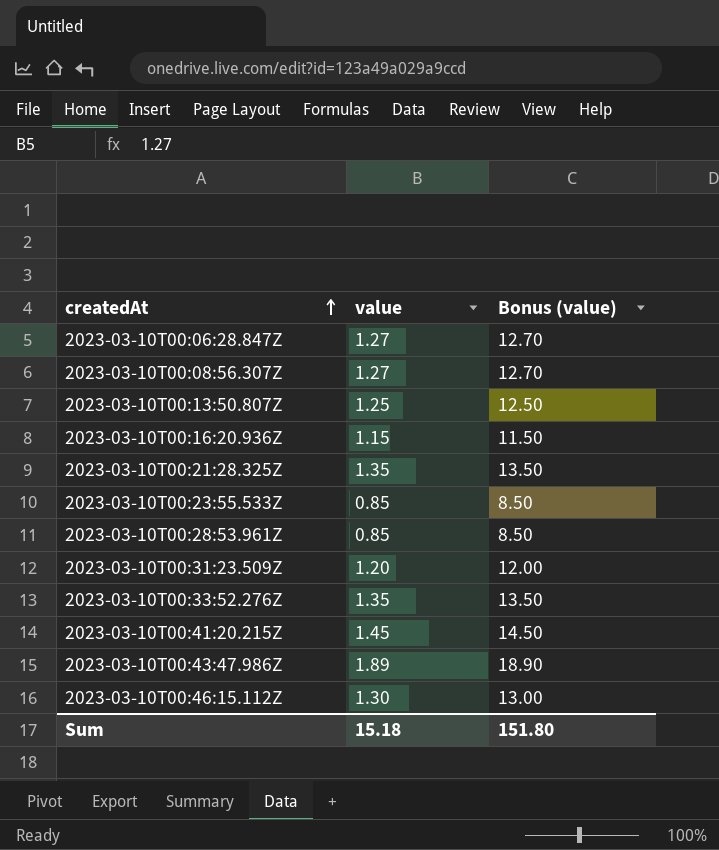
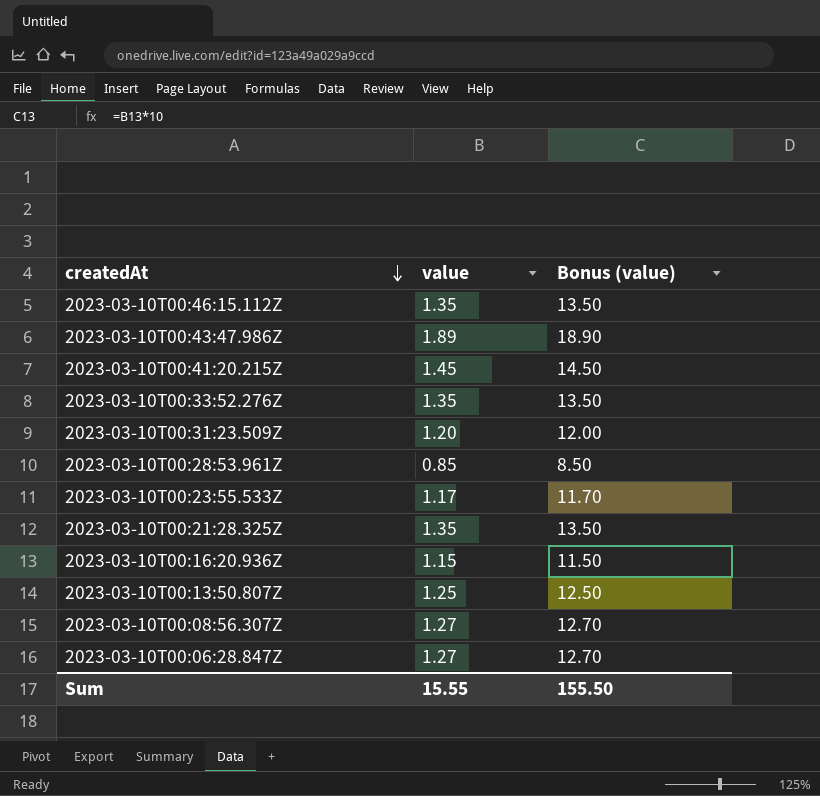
row order: createdAt ascending -> createdAt descending
2023-03-10T00:46:15.112Z | value: 1.30 -> 1.35
2023-03-10T00:46:15.112Z | Bonus (value): 13.00 -> 13.50
2023-03-10T00:23:55.533Z | value: 0.85 -> 1.17
2023-03-10T00:23:55.533Z | Bonus (value): 8.50 -> 11.70
Sum | value: 15.18 -> 15.55
Sum | Bonus (value): 151.80 -> 155.50

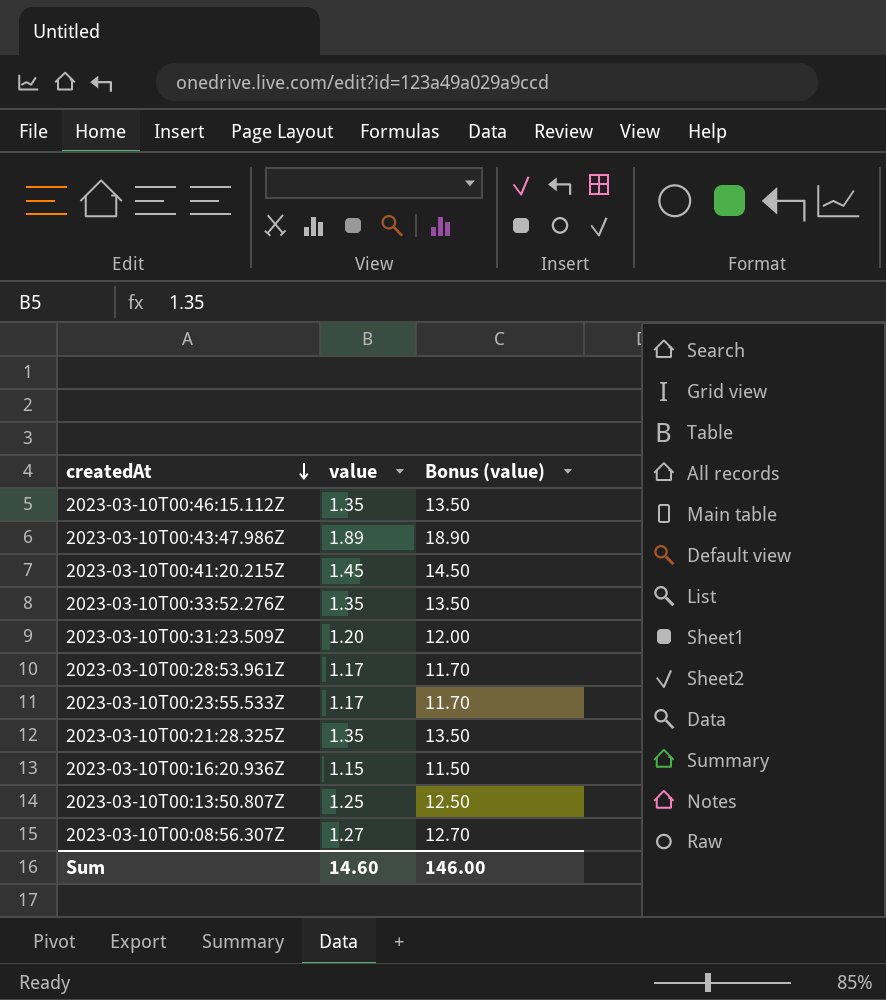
row 2023-03-10T00:06:28.847Z: 1.27 | 12.70 -> none
2023-03-10T00:28:53.961Z | value: 0.85 -> 1.17
2023-03-10T00:28:53.961Z | Bonus (value): 8.50 -> 11.70
Sum | value: 15.55 -> 14.60
Sum | Bonus (value): 155.50 -> 146.00

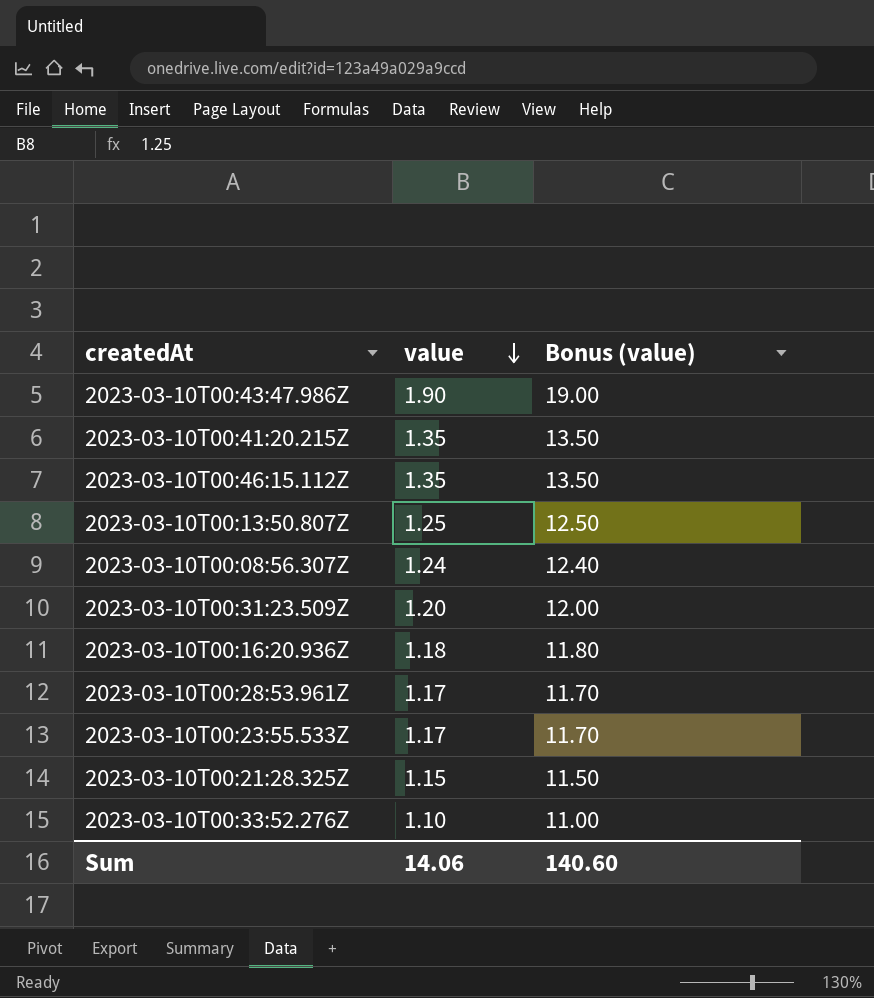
row order: createdAt descending -> value descending
2023-03-10T00:43:47.986Z | value: 1.89 -> 1.90
2023-03-10T00:43:47.986Z | Bonus (value): 18.90 -> 19.00
2023-03-10T00:41:20.215Z | value: 1.45 -> 1.35
2023-03-10T00:41:20.215Z | Bonus (value): 14.50 -> 13.50
2023-03-10T00:08:56.307Z | value: 1.27 -> 1.24
2023-03-10T00:08:56.307Z | Bonus (value): 12.70 -> 12.40
2023-03-10T00:16:20.936Z | value: 1.15 -> 1.18
2023-03-10T00:16:20.936Z | Bonus (value): 11.50 -> 11.80
2023-03-10T00:21:28.325Z | value: 1.35 -> 1.15
2023-03-10T00:21:28.325Z | Bonus (value): 13.50 -> 11.50
2023-03-10T00:33:52.276Z | value: 1.35 -> 1.10
2023-03-10T00:33:52.276Z | Bonus (value): 13.50 -> 11.00
Sum | value: 14.60 -> 14.06
Sum | Bonus (value): 146.00 -> 140.60

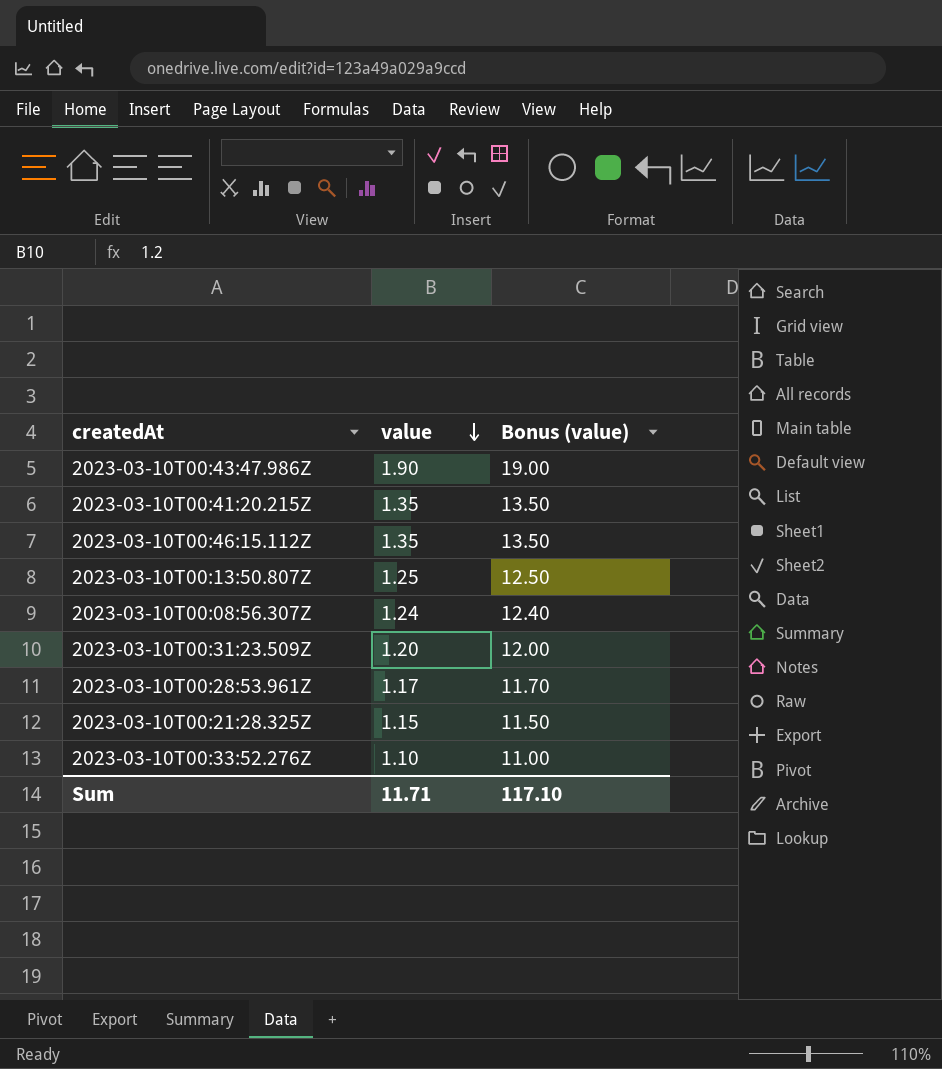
row 2023-03-10T00:16:20.936Z: 1.18 | 11.80 -> none
row 2023-03-10T00:23:55.533Z: 1.17 | 11.70 -> none
Sum | value: 14.06 -> 11.71
Sum | Bonus (value): 140.60 -> 117.10

